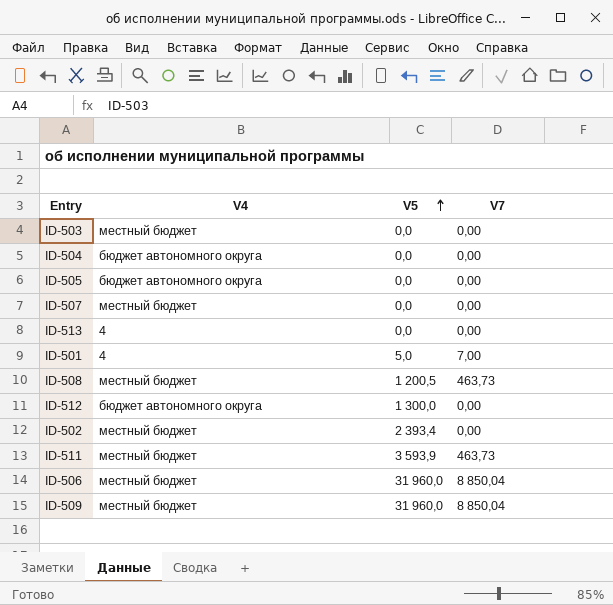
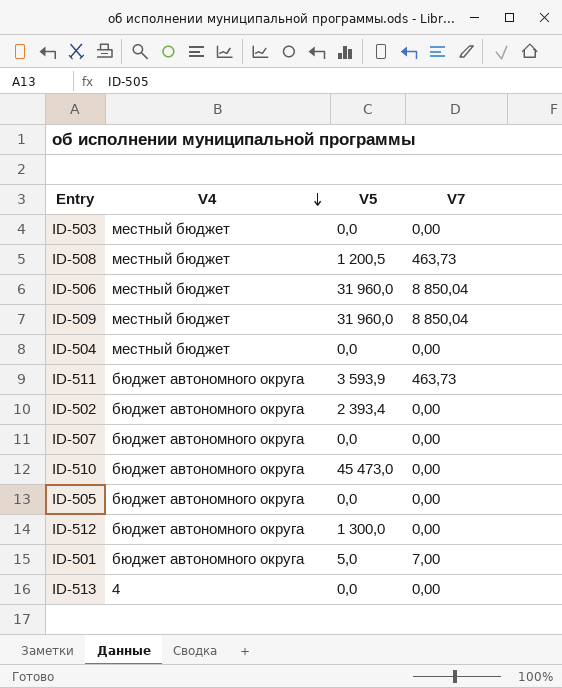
row order: V5 ascending -> V4 descending
ID-504 | V4: бюджет автономного округа -> местный бюджет
ID-511 | V4: местный бюджет -> бюджет автономного округа
ID-502 | V4: местный бюджет -> бюджет автономного округа
ID-507 | V4: местный бюджет -> бюджет автономного округа
row ID-510: none -> бюджет автономного округа | 45 473,0 | 0,00
ID-501 | V4: 4 -> бюджет автономного округа

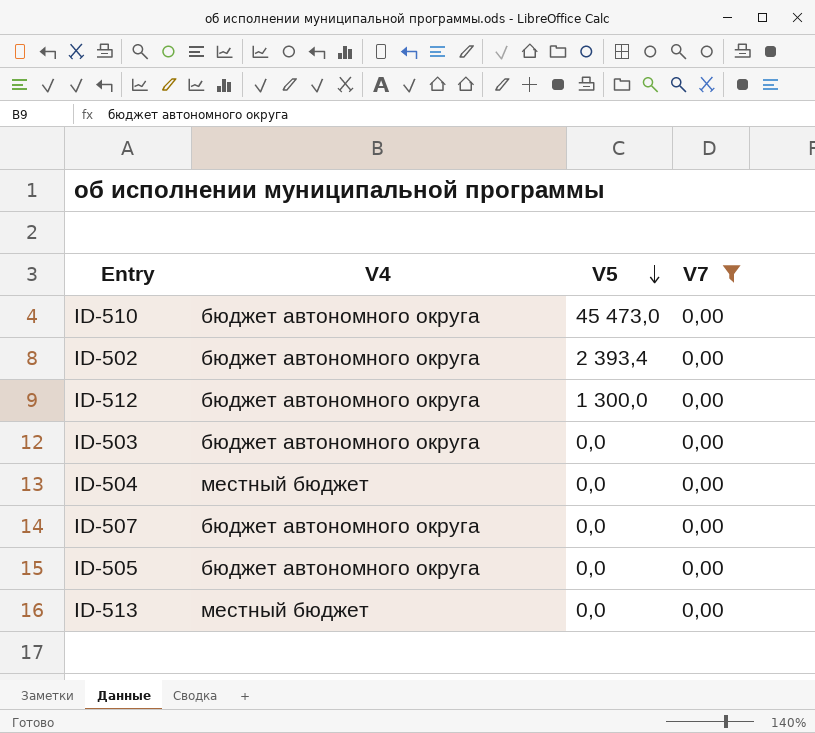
filter: none -> V7 = 0,00
row order: V4 descending -> V5 descending
ID-503 | V4: местный бюджет -> бюджет автономного округа
ID-513 | V4: 4 -> местный бюджет

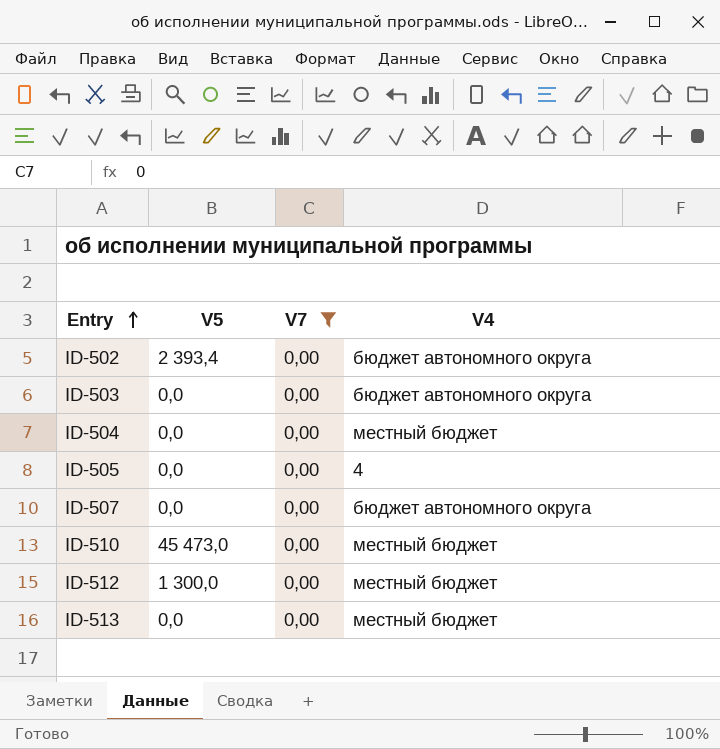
row order: V5 descending -> Entry ascending
column V4 | position: 2 -> 4
ID-505 | V4: бюджет автономного округа -> 4
ID-510 | V4: бюджет автономного округа -> местный бюджет
ID-512 | V4: бюджет автономного округа -> местный бюджет

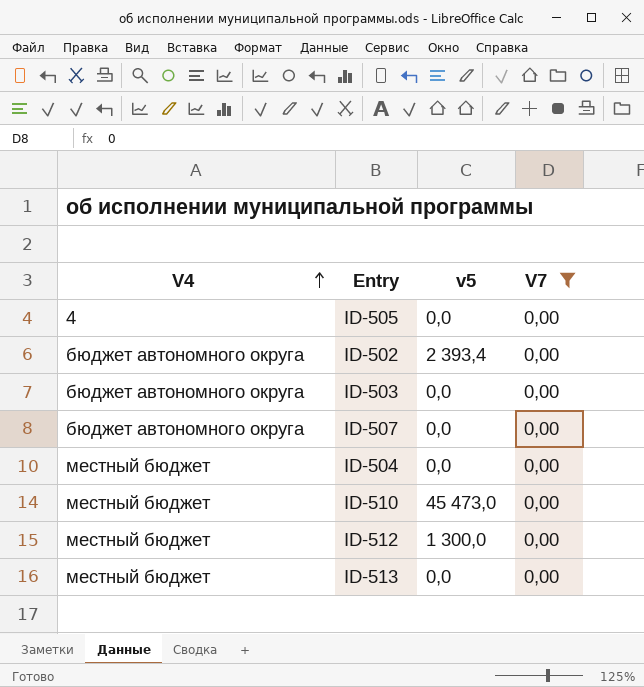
row order: Entry ascending -> V4 ascending
column V4 | position: 4 -> 1
column name: V5 -> v5

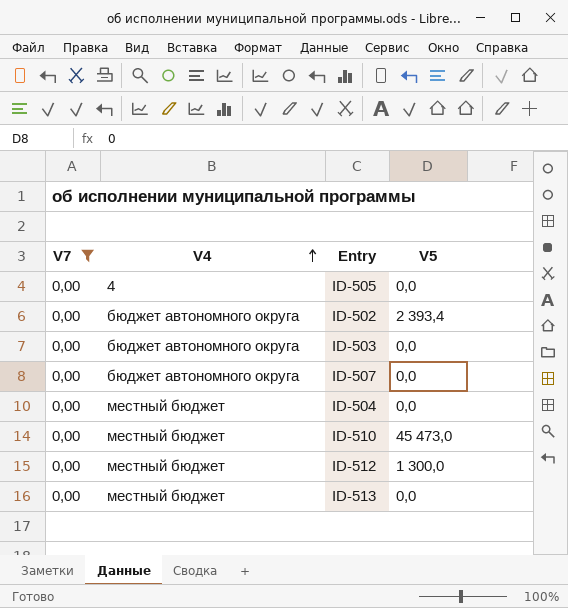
column V7 | position: 4 -> 1
column name: v5 -> V5

